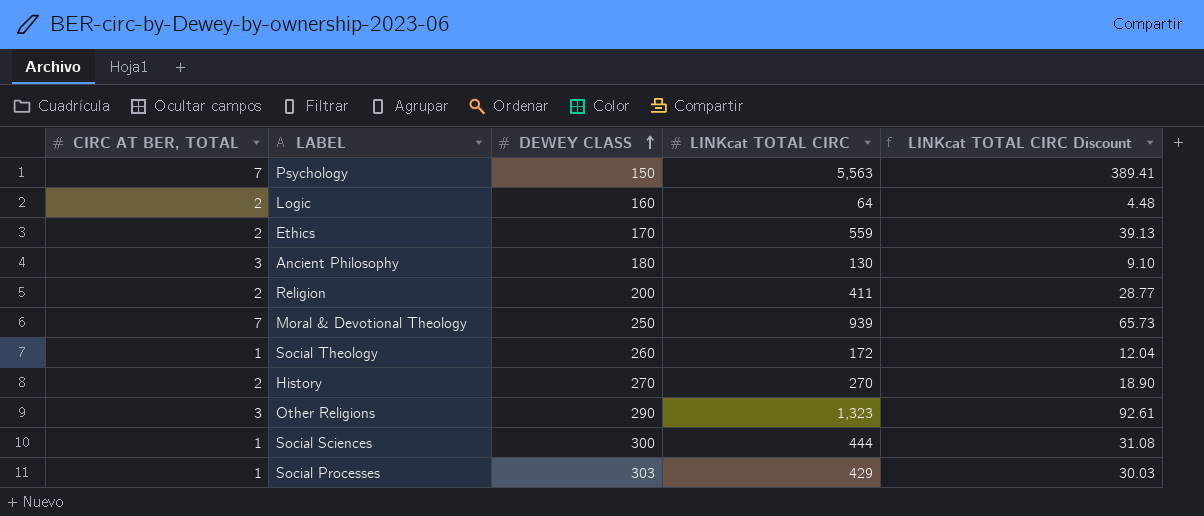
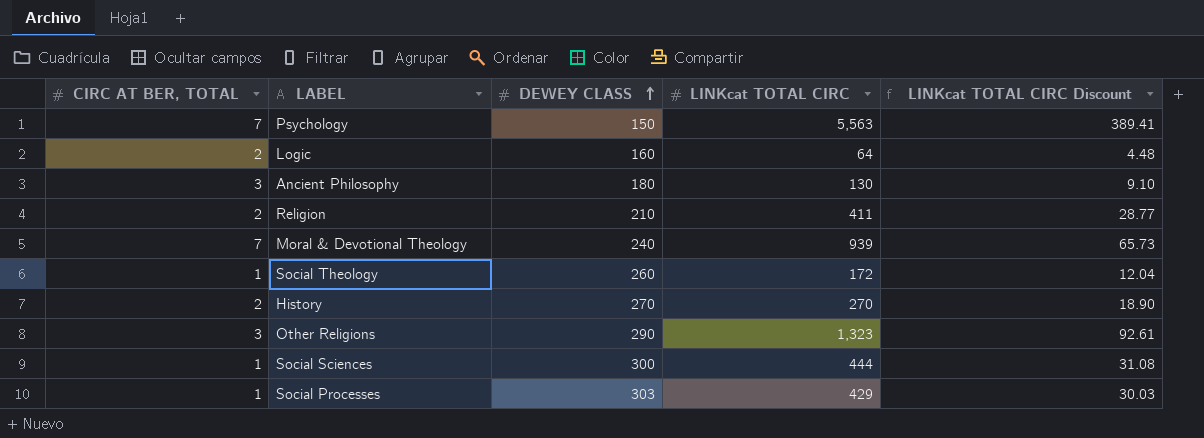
row Ethics: 2 | 170 | 559 | 39.13 -> none
Religion | DEWEY CLASS: 200 -> 210
Moral & Devotional Theology | DEWEY CLASS: 250 -> 240

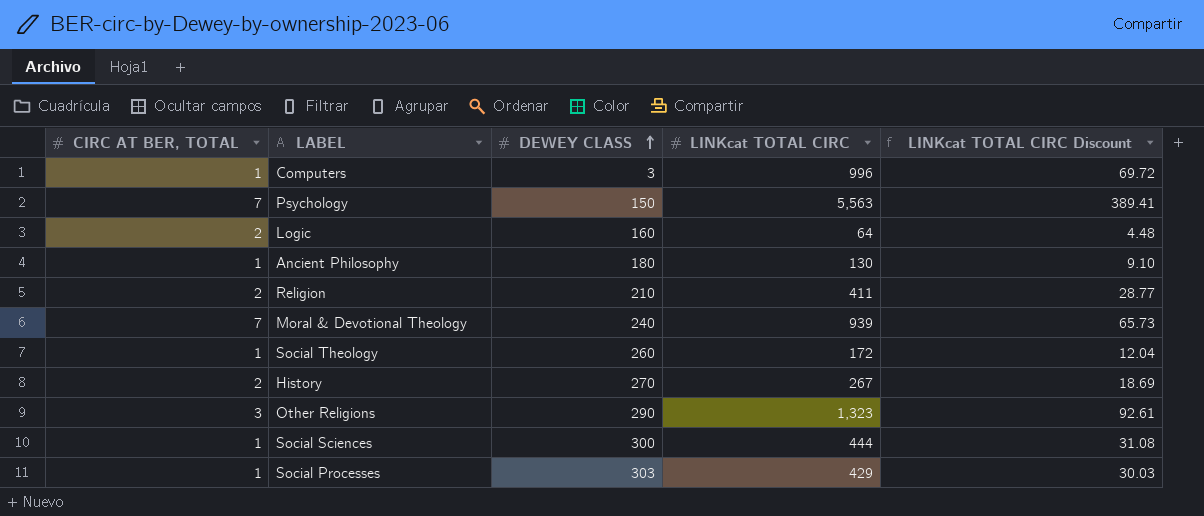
row Computers: none -> 1 | 3 | 996 | 69.72
Ancient Philosophy | CIRC AT BER, TOTAL: 3 -> 1
History | LINKcat TOTAL CIRC: 270 -> 267
History | LINKcat TOTAL CIRC Discount: 18.90 -> 18.69

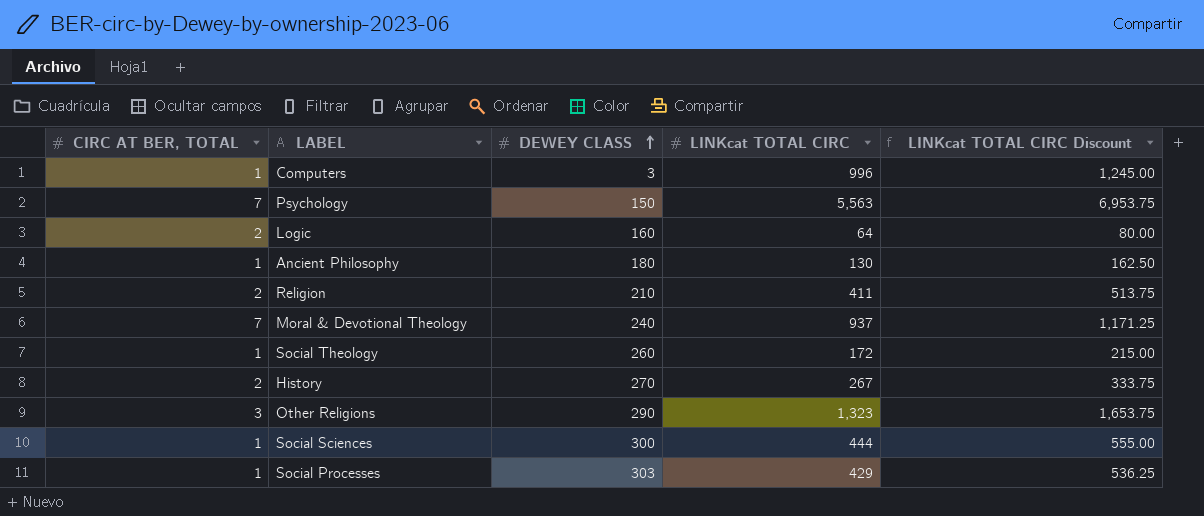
column LINKcat TOTAL CIRC Discount | formula: [LINKcat TOTAL CIRC] * 0.07 -> [LINKcat TOTAL CIRC] * 1.25
Moral & Devotional Theology | LINKcat TOTAL CIRC: 939 -> 937

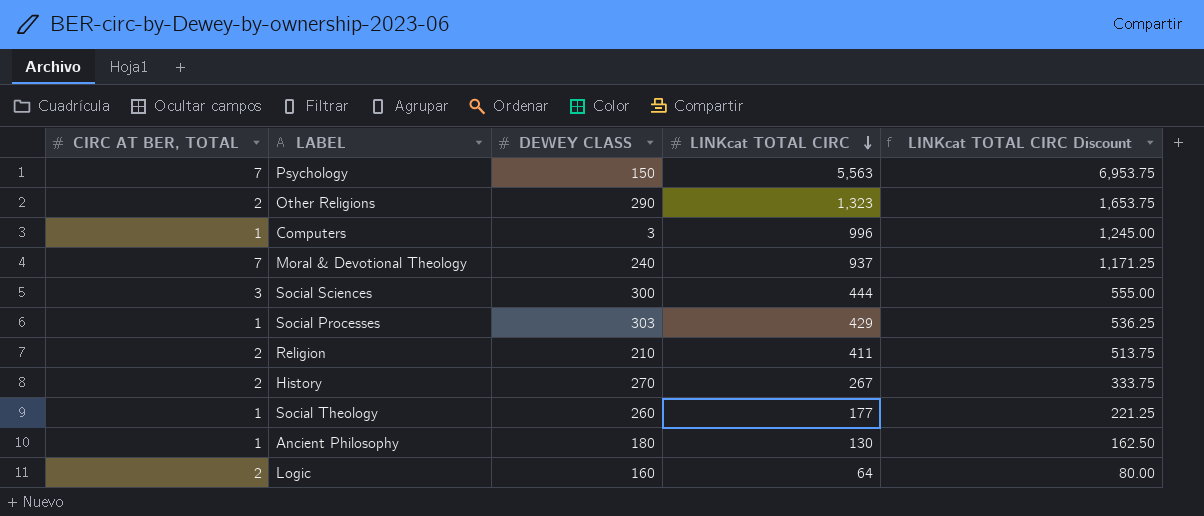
row order: DEWEY CLASS ascending -> LINKcat TOTAL CIRC descending
Other Religions | CIRC AT BER, TOTAL: 3 -> 2
Social Sciences | CIRC AT BER, TOTAL: 1 -> 3
Social Theology | LINKcat TOTAL CIRC: 172 -> 177
Social Theology | LINKcat TOTAL CIRC Discount: 215.00 -> 221.25

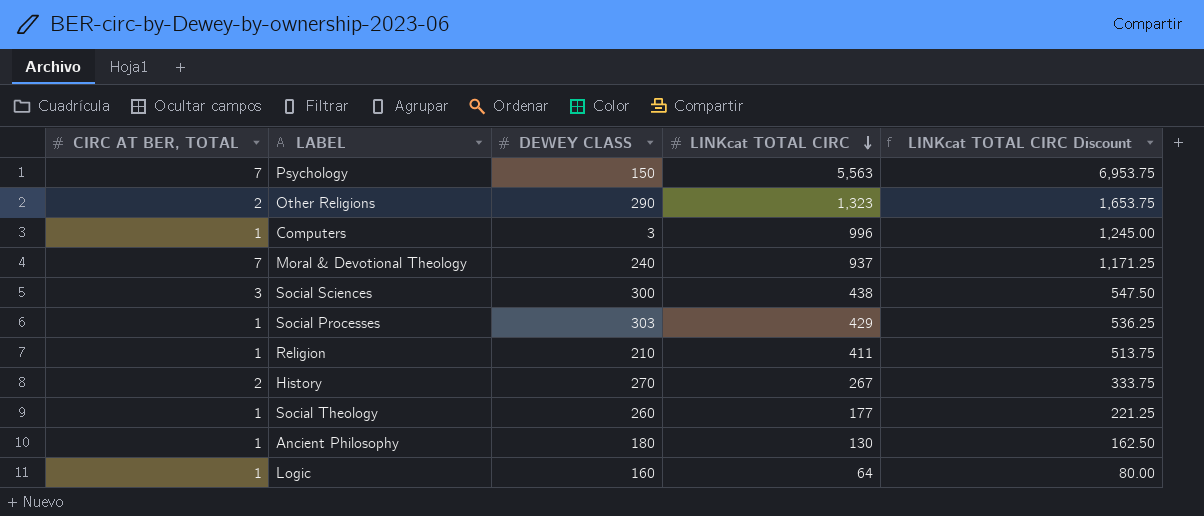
Social Sciences | LINKcat TOTAL CIRC: 444 -> 438
Social Sciences | LINKcat TOTAL CIRC Discount: 555.00 -> 547.50
Religion | CIRC AT BER, TOTAL: 2 -> 1
Logic | CIRC AT BER, TOTAL: 2 -> 1

